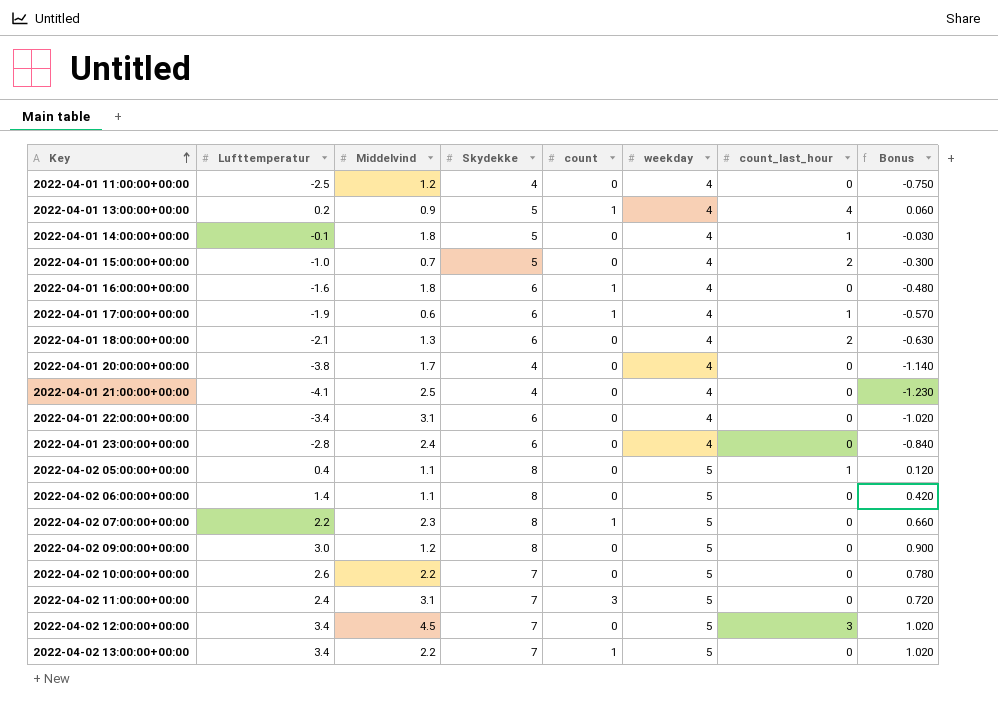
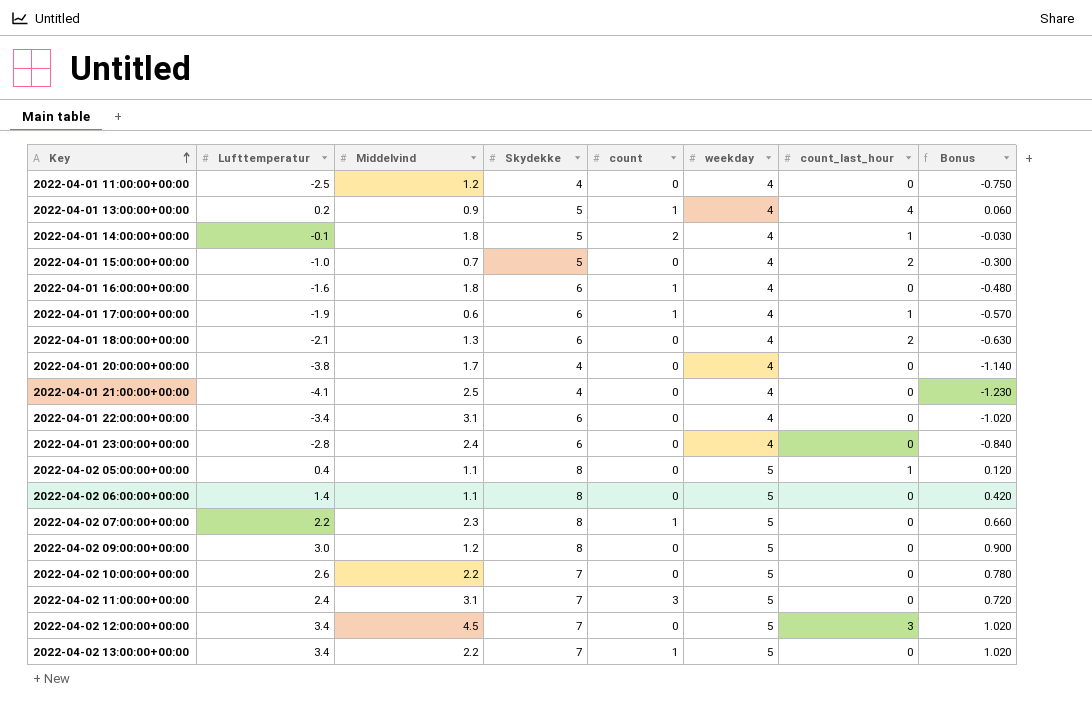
2022-04-01 14:00:00+00:00 | count: 0 -> 2

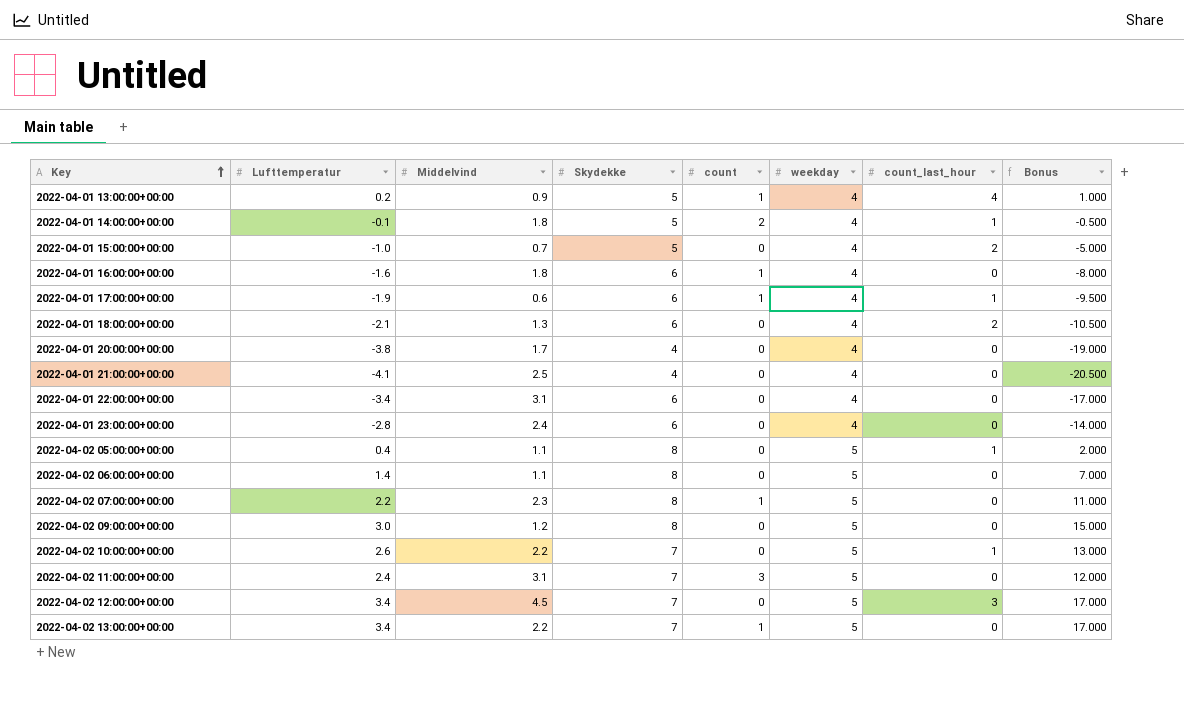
column Bonus | formula: [Lufttemperatur] * 0.3 -> [Lufttemperatur] * 5
row 2022-04-01 11:00:00+00:00: -2.5 | 1.2 | 4 | 0 | 4 | 0 | -0.750 -> none
2022-04-02 10:00:00+00:00 | count_last_hour: 0 -> 1

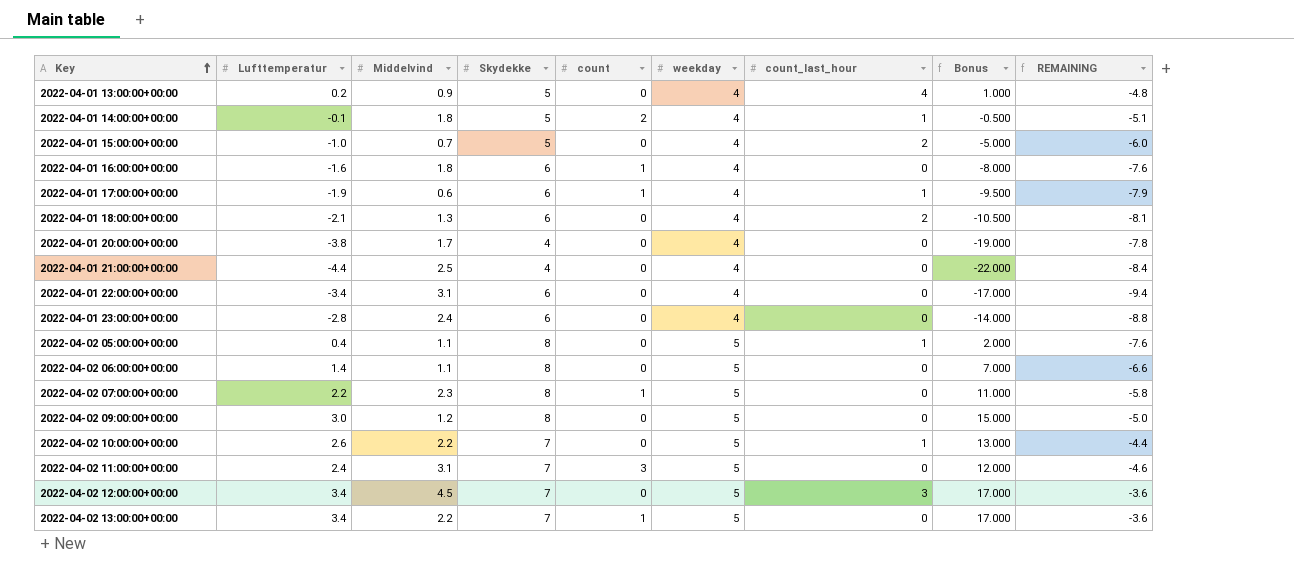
column REMAINING | formula: none -> [Lufttemperatur] - [Skydekke]
2022-04-01 13:00:00+00:00 | count: 1 -> 0
2022-04-01 21:00:00+00:00 | Lufttemperatur: -4.1 -> -4.4
2022-04-01 21:00:00+00:00 | Bonus: -20.500 -> -22.000

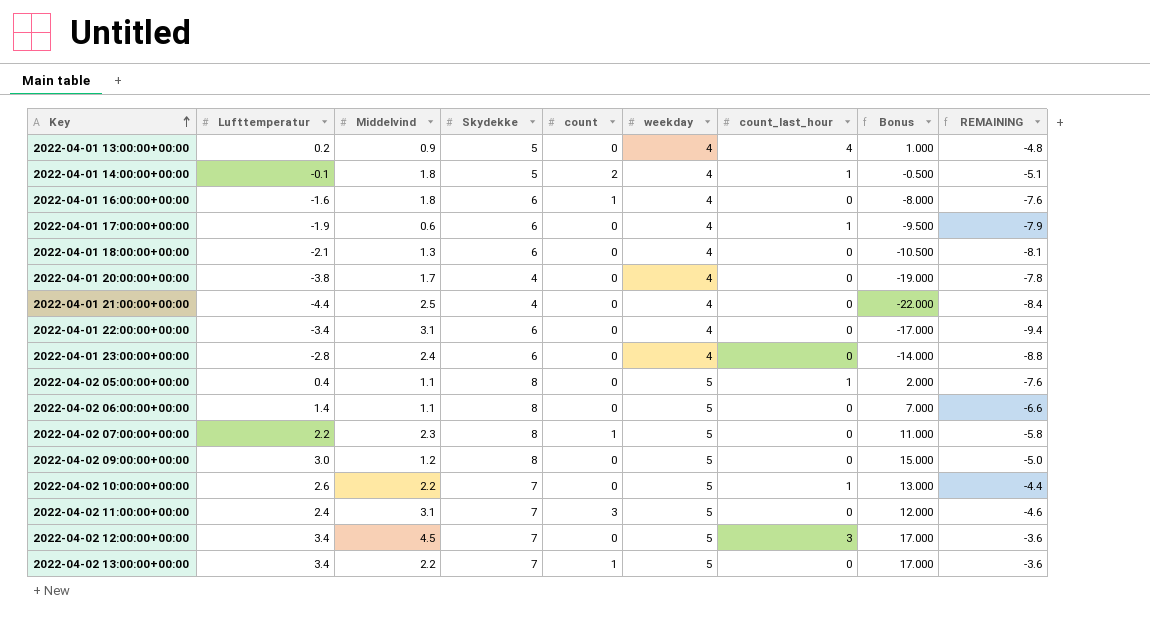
row 2022-04-01 15:00:00+00:00: -1.0 | 0.7 | 5 | 0 | 4 | 2 | -5.000 | -6.0 -> none
2022-04-01 17:00:00+00:00 | count: 1 -> 0
2022-04-01 18:00:00+00:00 | count_last_hour: 2 -> 0

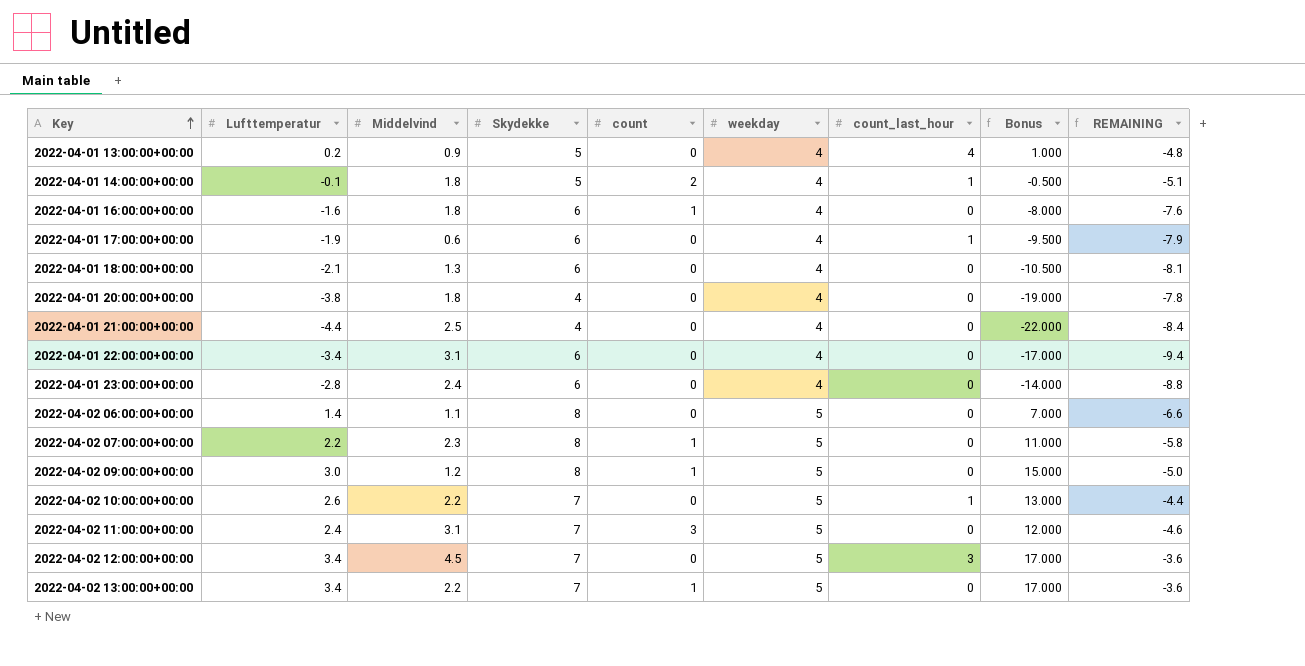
row 2022-04-02 05:00:00+00:00: 0.4 | 1.1 | 8 | 0 | 5 | 1 | 2.000 | -7.6 -> none
2022-04-01 20:00:00+00:00 | Middelvind: 1.7 -> 1.8
2022-04-02 09:00:00+00:00 | count: 0 -> 1

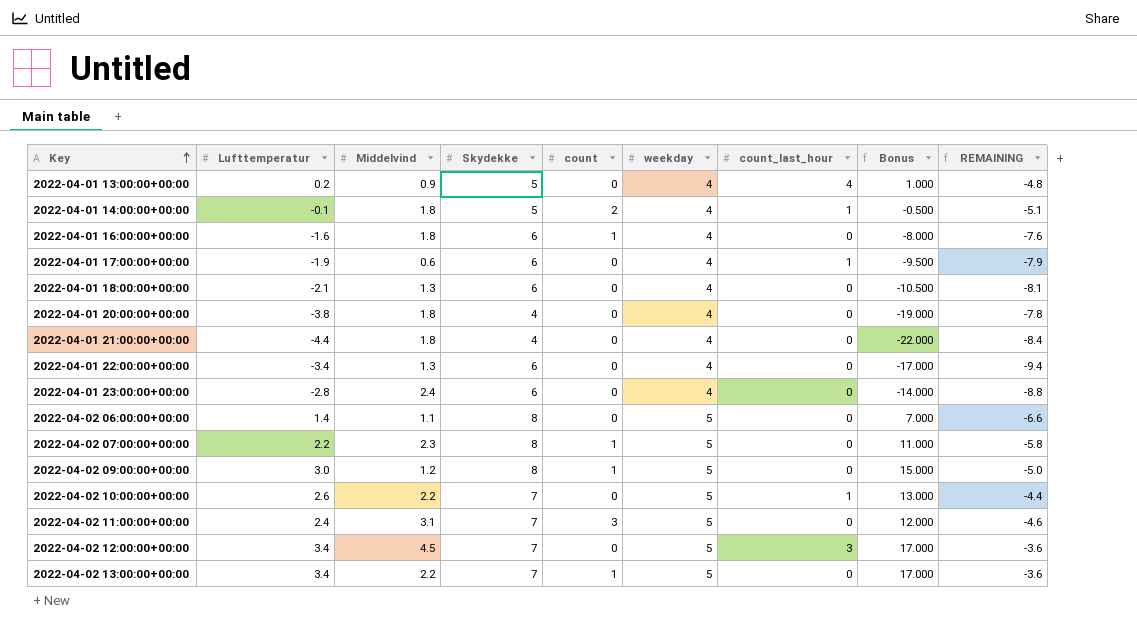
2022-04-01 21:00:00+00:00 | Middelvind: 2.5 -> 1.8
2022-04-01 22:00:00+00:00 | Middelvind: 3.1 -> 1.3

